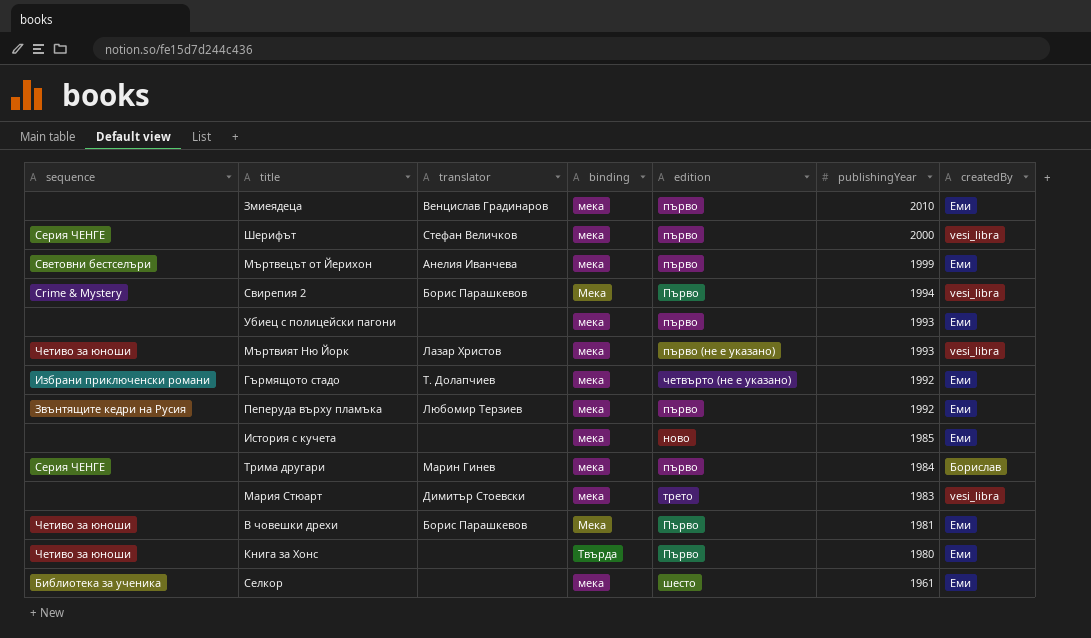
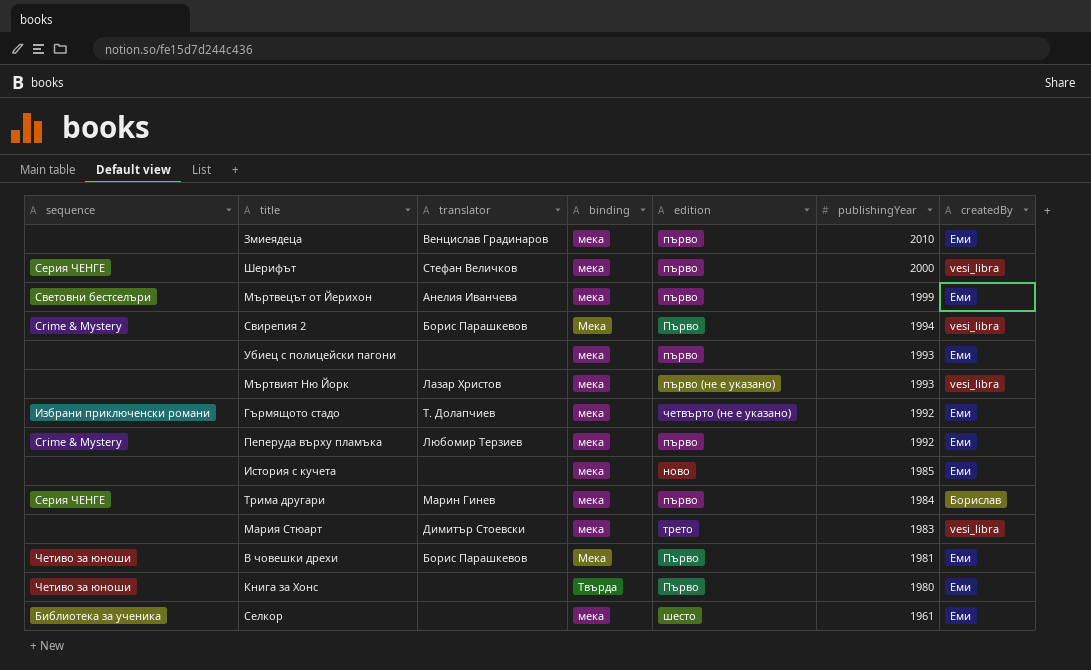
Мъртвият Ню Йорк | sequence: Четиво за юноши -> none
Пеперуда върху пламъка | sequence: Звънтящите кедри на Русия -> Crime & Mystery

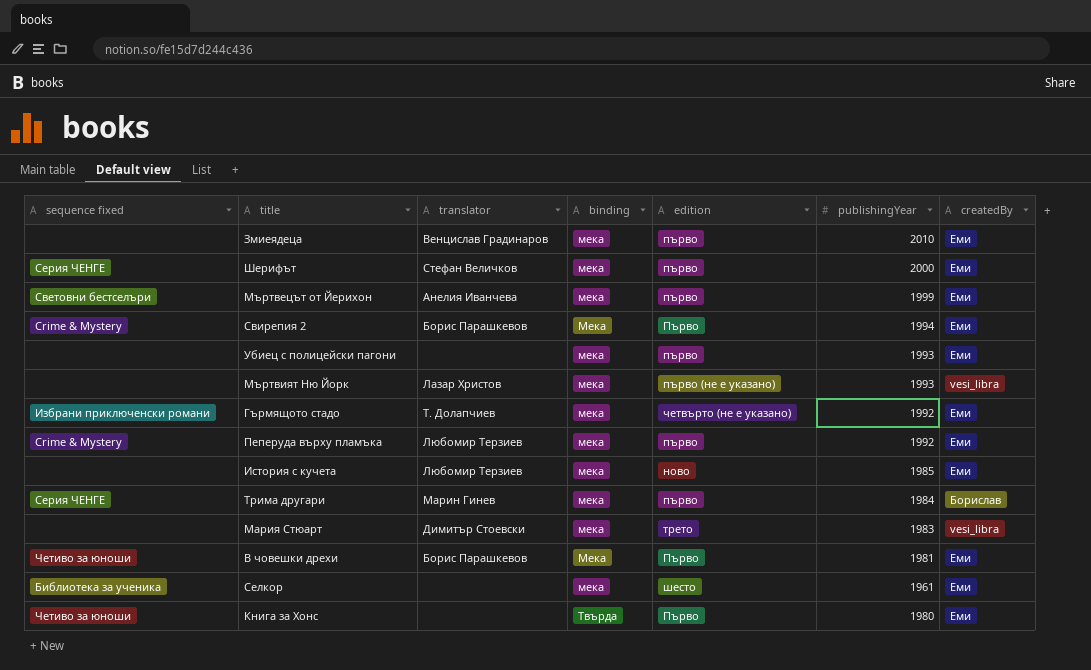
row order: publishingYear descending -> binding ascending
column name: sequence -> sequence fixed
Шерифът | createdBy: vesi_libra -> Еми
Свирепия 2 | createdBy: vesi_libra -> Еми
История с кучета | translator: none -> Любомир Терзиев

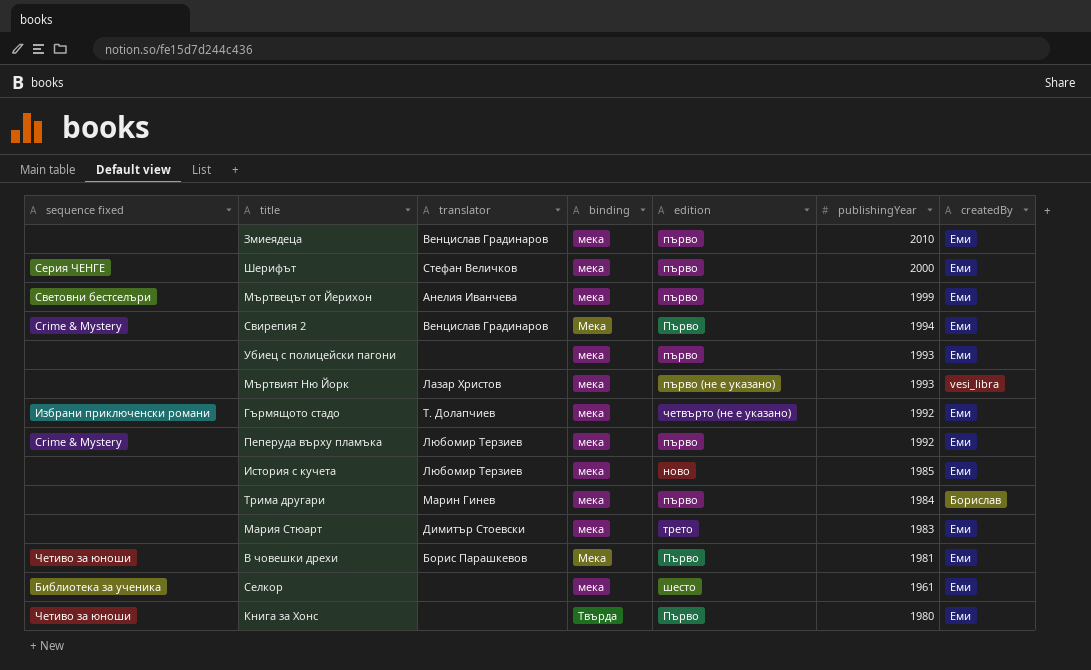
Свирепия 2 | translator: Борис Парашкевов -> Венцислав Градинаров
Трима другари | sequence fixed: Серия ЧЕНГЕ -> none
Мария Стюарт | createdBy: vesi_libra -> Еми

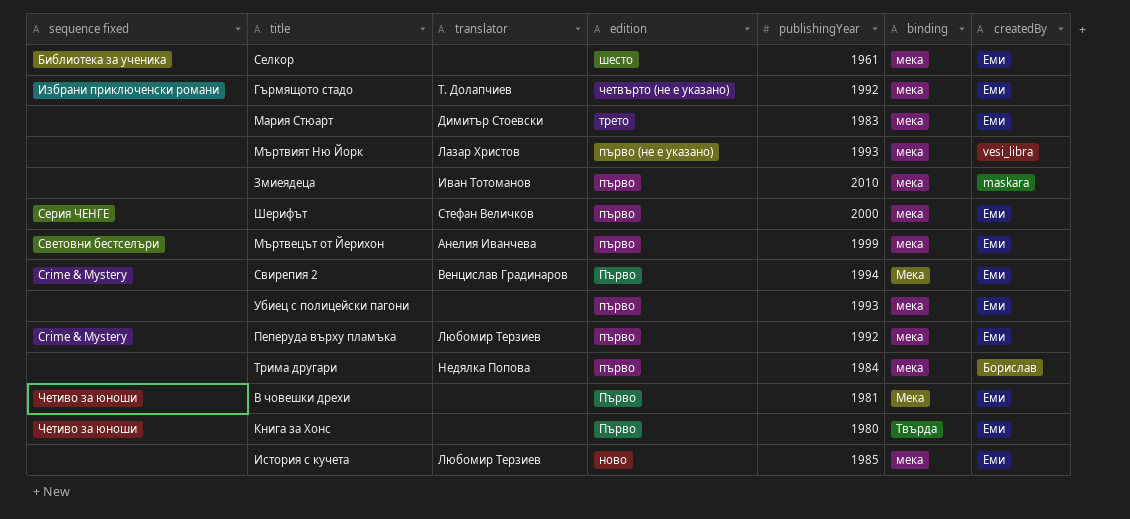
row order: binding ascending -> edition descending
column binding | position: 4 -> 6
Змиеядеца | translator: Венцислав Градинаров -> Иван Тотоманов
Змиеядеца | createdBy: Еми -> maskara
Трима другари | translator: Марин Гинев -> Недялка Попова
В човешки дрехи | translator: Борис Парашкевов -> none

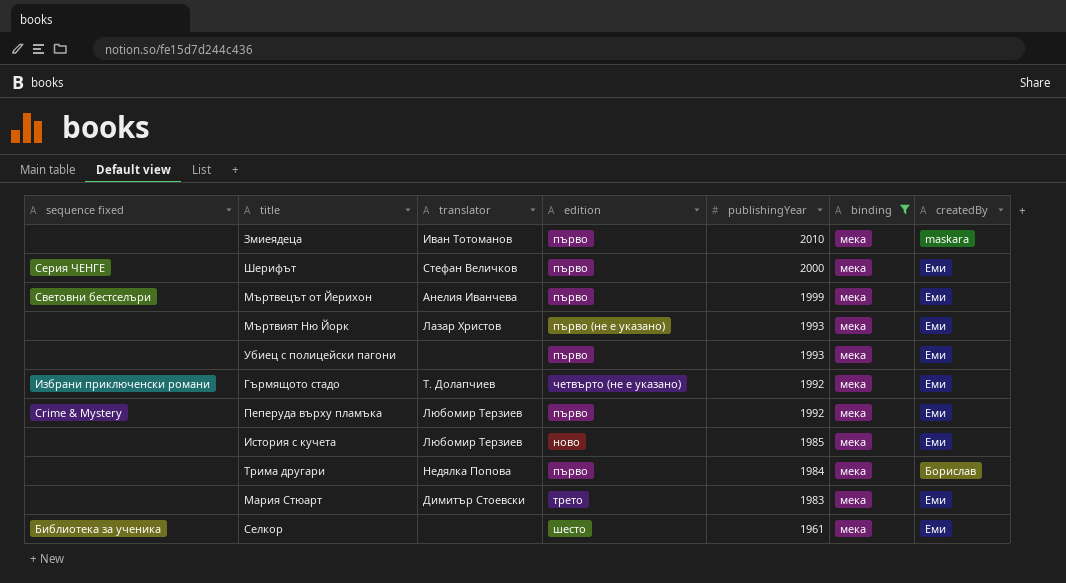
filter: none -> binding = мека
row order: edition descending -> publishingYear descending
Мъртвият Ню Йорк | createdBy: vesi_libra -> Еми

